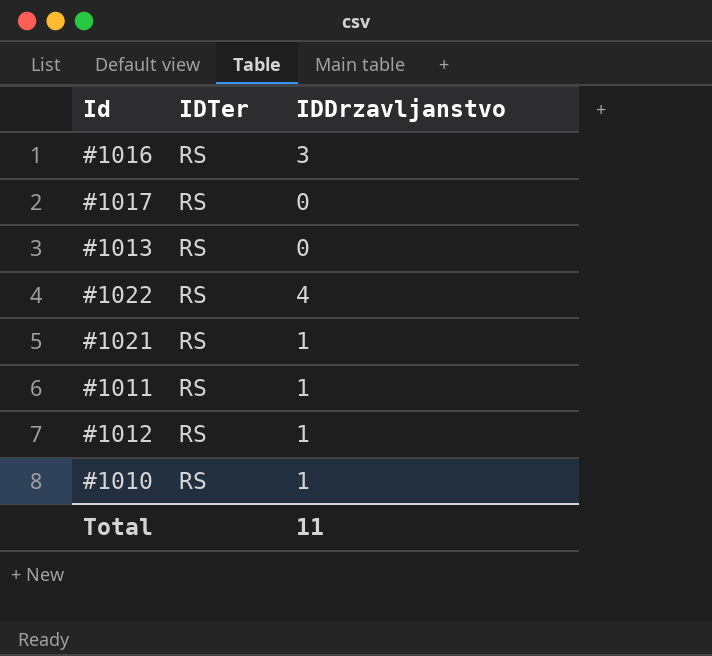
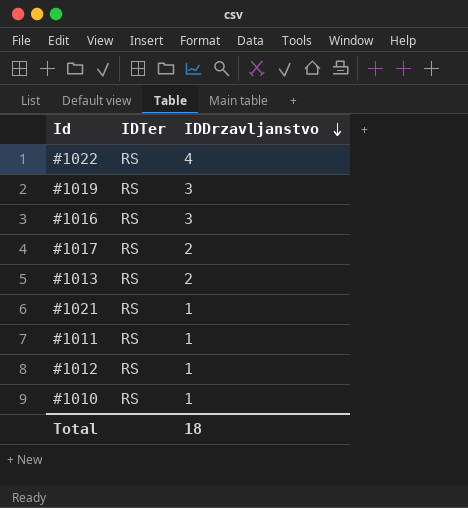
row order: none -> IDDrzavljanstvo descending
row #1019: none -> RS | 3
#1017 | IDDrzavljanstvo: 0 -> 2
#1013 | IDDrzavljanstvo: 0 -> 2
Total | IDDrzavljanstvo: 11 -> 18

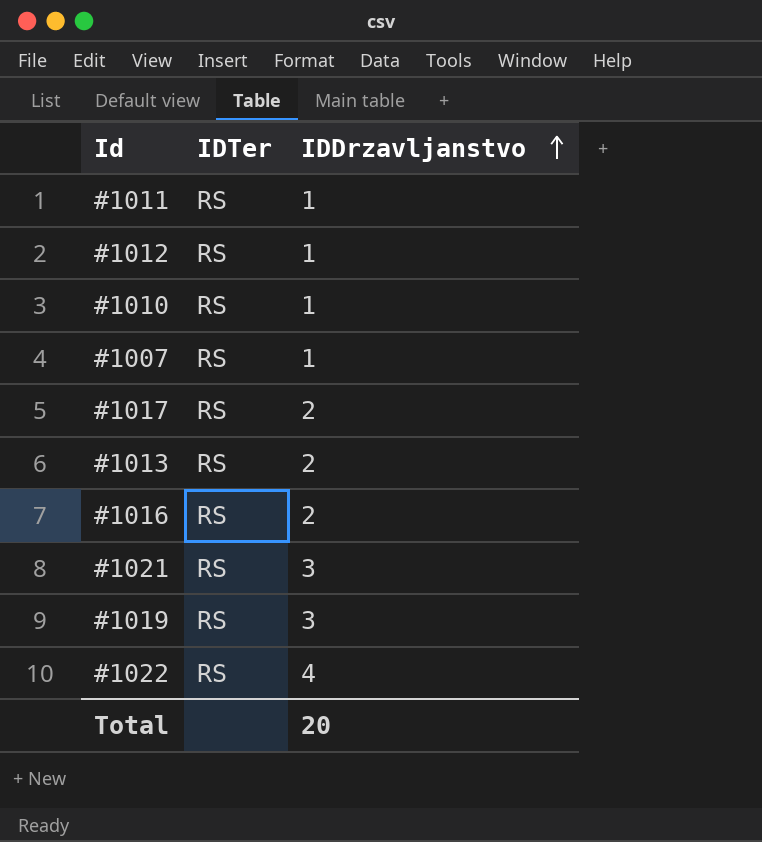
row order: IDDrzavljanstvo descending -> IDDrzavljanstvo ascending
row #1007: none -> RS | 1
#1016 | IDDrzavljanstvo: 3 -> 2
#1021 | IDDrzavljanstvo: 1 -> 3
Total | IDDrzavljanstvo: 18 -> 20

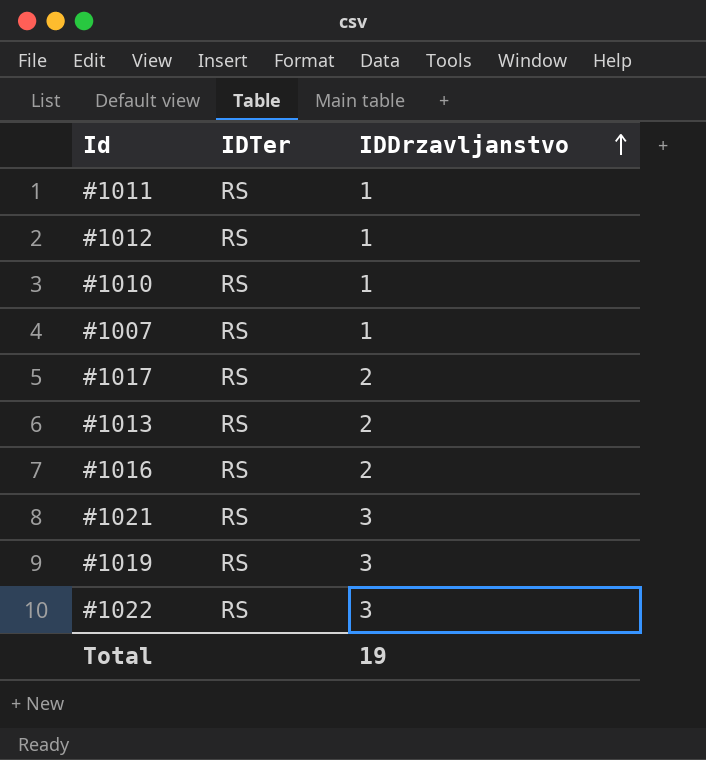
#1022 | IDDrzavljanstvo: 4 -> 3
Total | IDDrzavljanstvo: 20 -> 19

